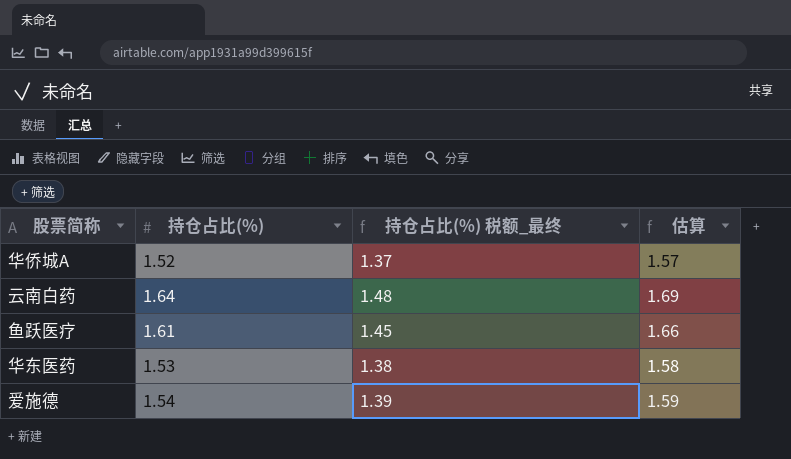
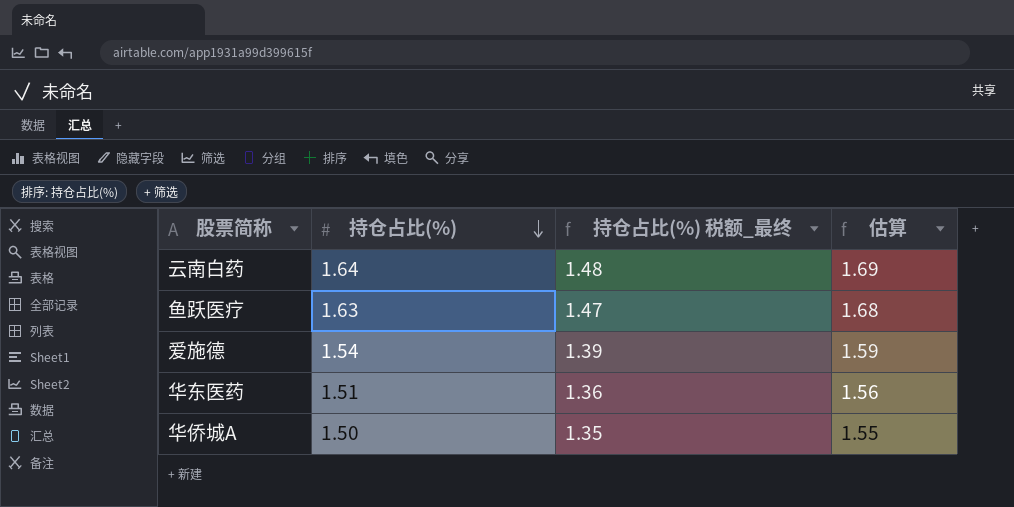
row order: none -> 持仓占比(%) descending
鱼跃医疗 | 持仓占比(%): 1.61 -> 1.63
鱼跃医疗 | 持仓占比(%) 税额_最终: 1.45 -> 1.47
鱼跃医疗 | 估算: 1.66 -> 1.68
华东医药 | 持仓占比(%): 1.53 -> 1.51
华东医药 | 持仓占比(%) 税额_最终: 1.38 -> 1.36
华东医药 | 估算: 1.58 -> 1.56
华侨城A | 持仓占比(%): 1.52 -> 1.50
华侨城A | 持仓占比(%) 税额_最终: 1.37 -> 1.35
华侨城A | 估算: 1.57 -> 1.55

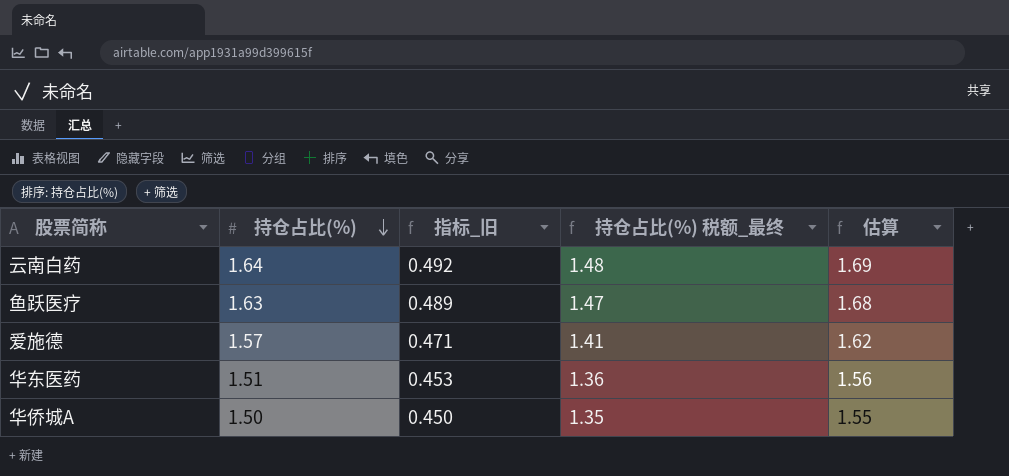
column 指标_旧 | formula: none -> [持仓占比(%)] * 0.3
爱施德 | 持仓占比(%): 1.54 -> 1.57
爱施德 | 持仓占比(%) 税额_最终: 1.39 -> 1.41
爱施德 | 估算: 1.59 -> 1.62

